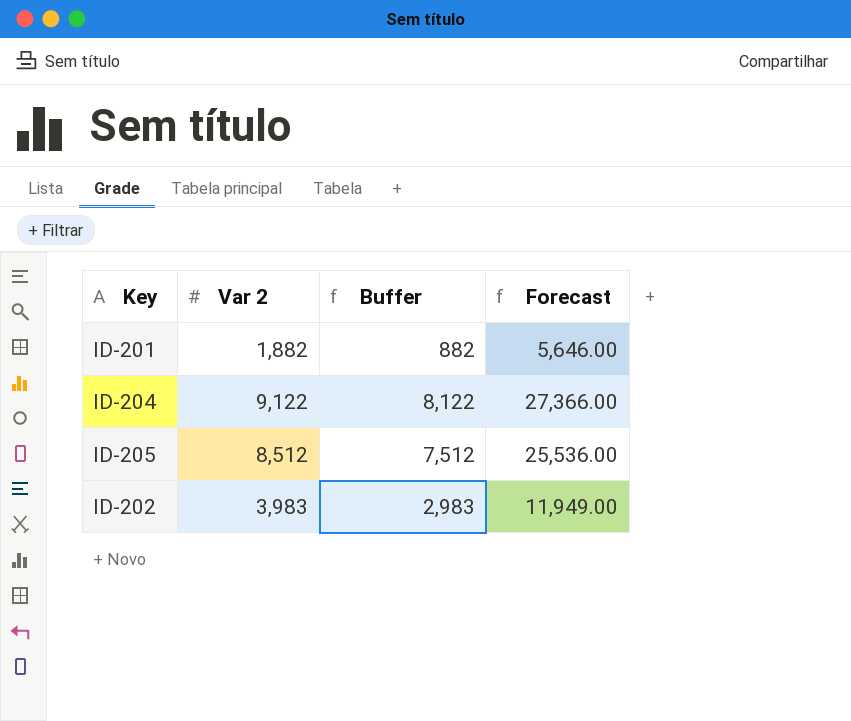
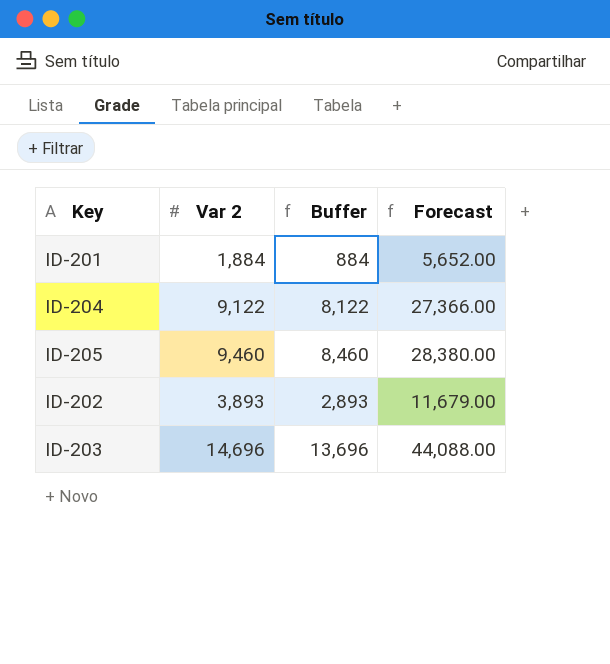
ID-201 | Var 2: 1,882 -> 1,884
ID-201 | Buffer: 882 -> 884
ID-201 | Forecast: 5,646.00 -> 5,652.00
ID-205 | Var 2: 8,512 -> 9,460
ID-205 | Buffer: 7,512 -> 8,460
ID-205 | Forecast: 25,536.00 -> 28,380.00
ID-202 | Var 2: 3,983 -> 3,893
ID-202 | Buffer: 2,983 -> 2,893
ID-202 | Forecast: 11,949.00 -> 11,679.00
row ID-203: none -> 14,696 | 13,696 | 44,088.00

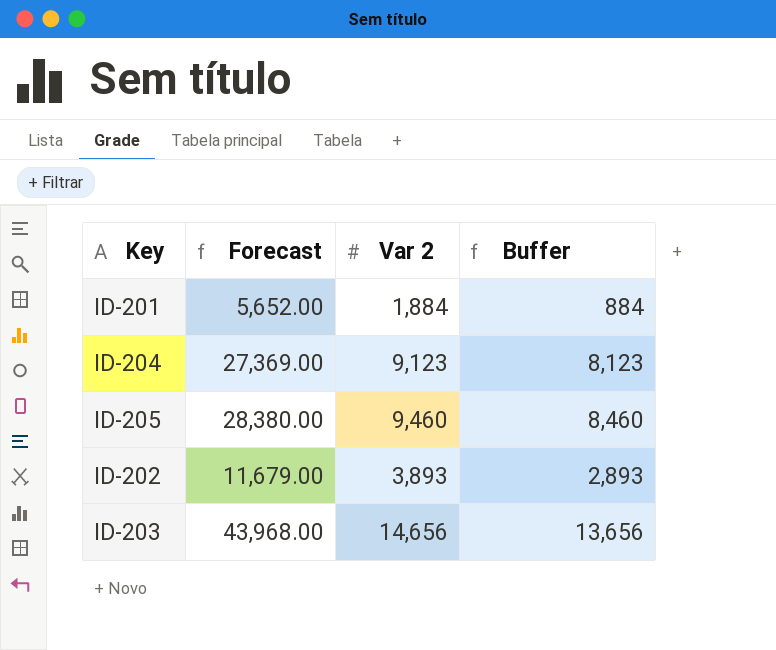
column Forecast | position: 4 -> 2
ID-204 | Forecast: 27,366.00 -> 27,369.00
ID-204 | Var 2: 9,122 -> 9,123
ID-204 | Buffer: 8,122 -> 8,123
ID-203 | Forecast: 44,088.00 -> 43,968.00
ID-203 | Var 2: 14,696 -> 14,656
ID-203 | Buffer: 13,696 -> 13,656

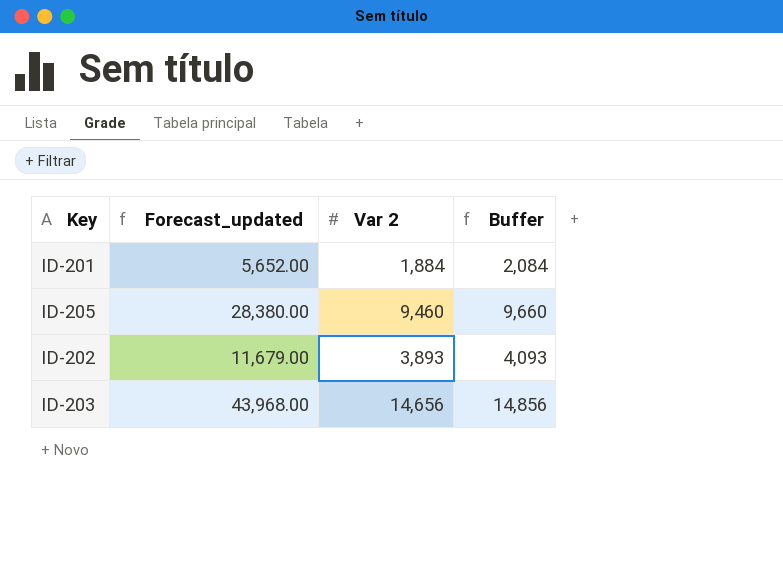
column name: Forecast -> Forecast_updated
column Buffer | formula: [Var 2] - 1000 -> [Var 2] + 200
row ID-204: 27,369.00 | 9,123 | 8,123 -> none

